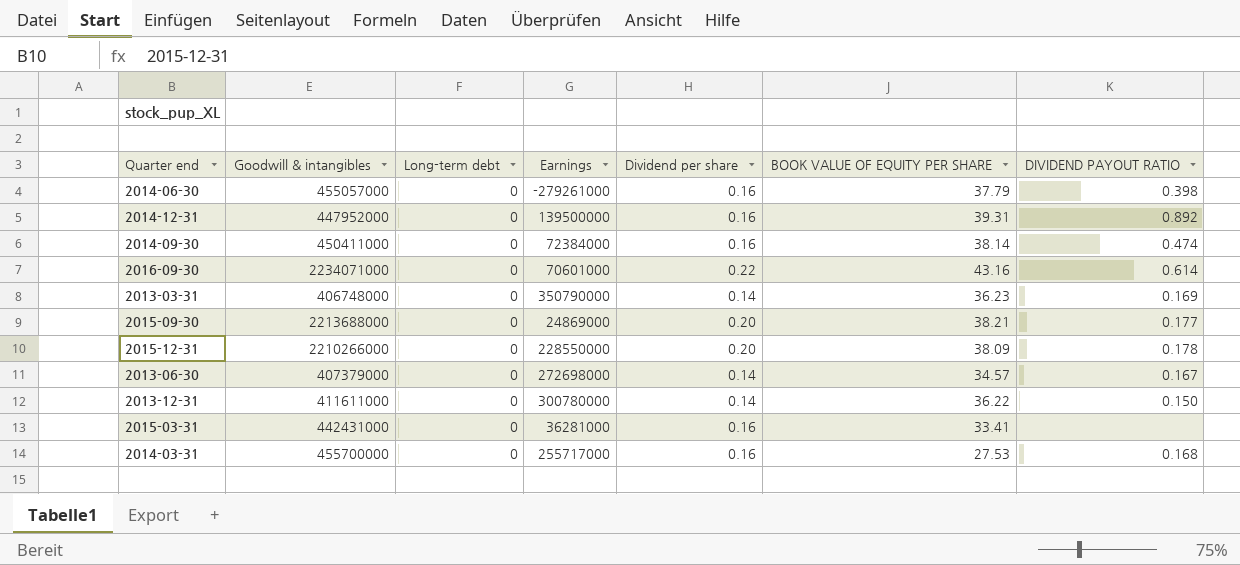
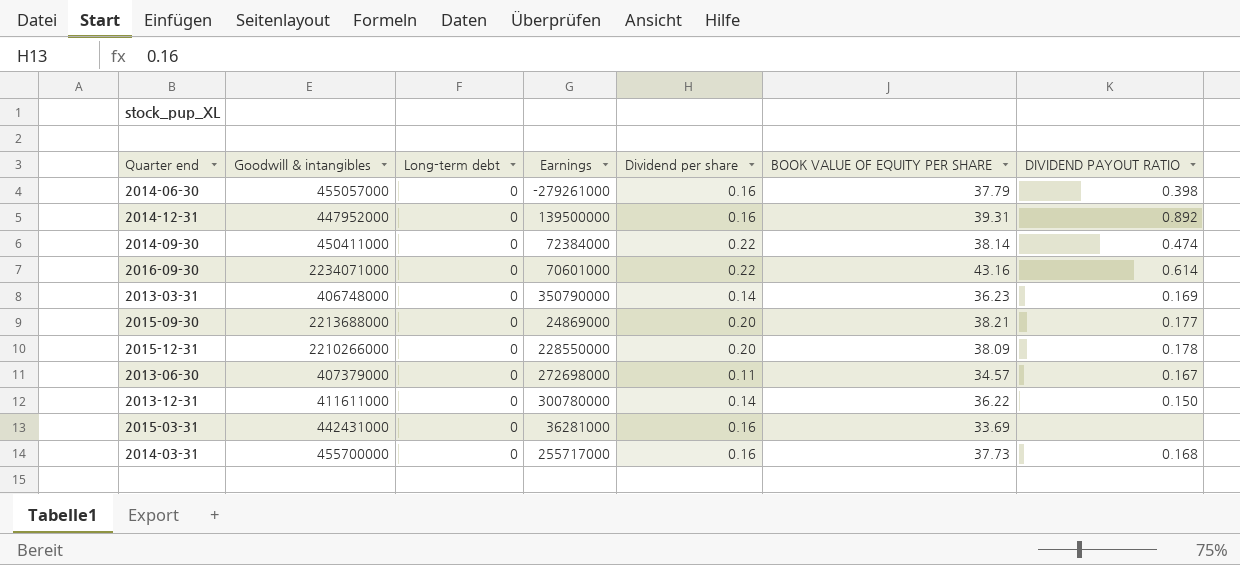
2014-09-30 | Dividend per share: 0.16 -> 0.22
2013-06-30 | Dividend per share: 0.14 -> 0.11
2015-03-31 | BOOK VALUE OF EQUITY PER SHARE: 33.41 -> 33.69
2014-03-31 | BOOK VALUE OF EQUITY PER SHARE: 27.53 -> 37.73

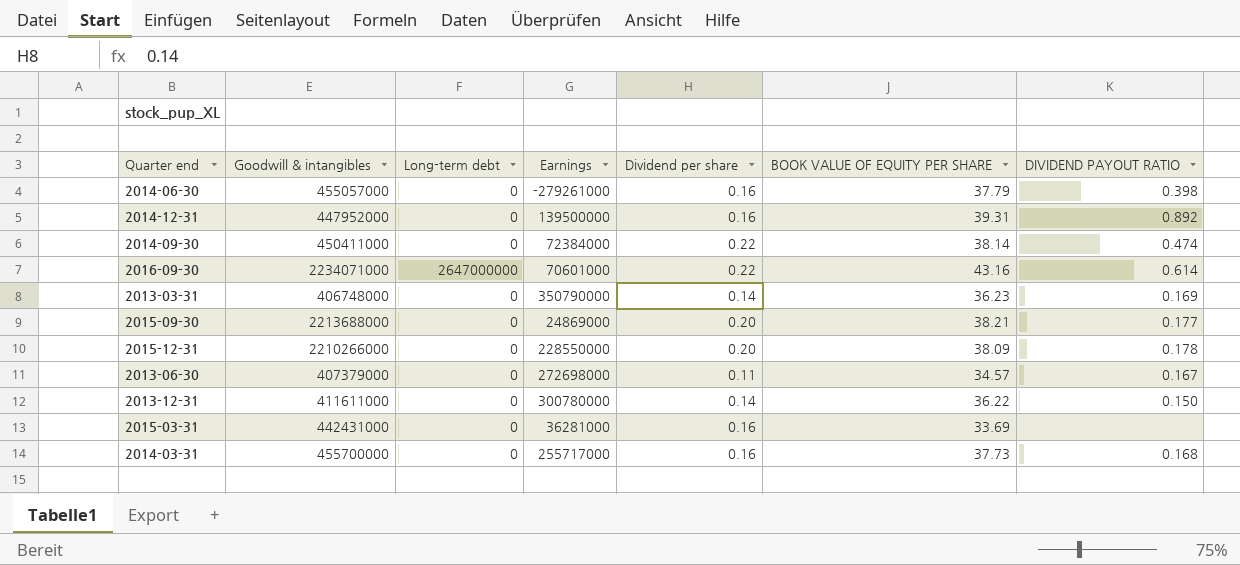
2016-09-30 | Long-term debt: 0 -> 2647000000

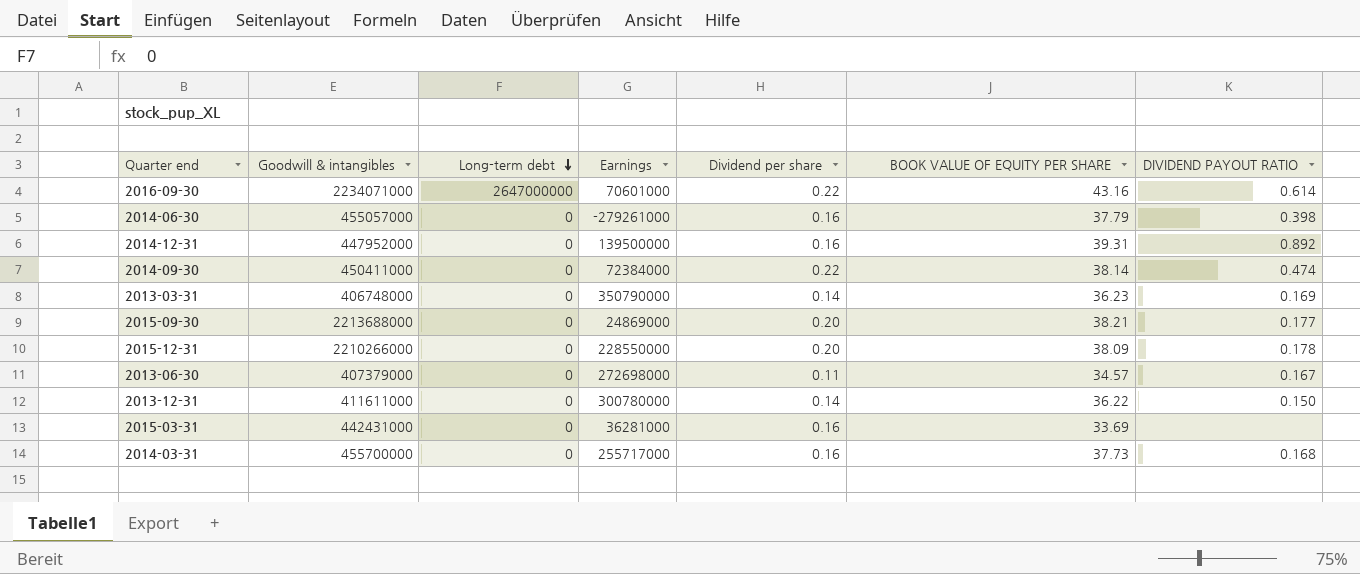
row order: none -> Long-term debt descending

